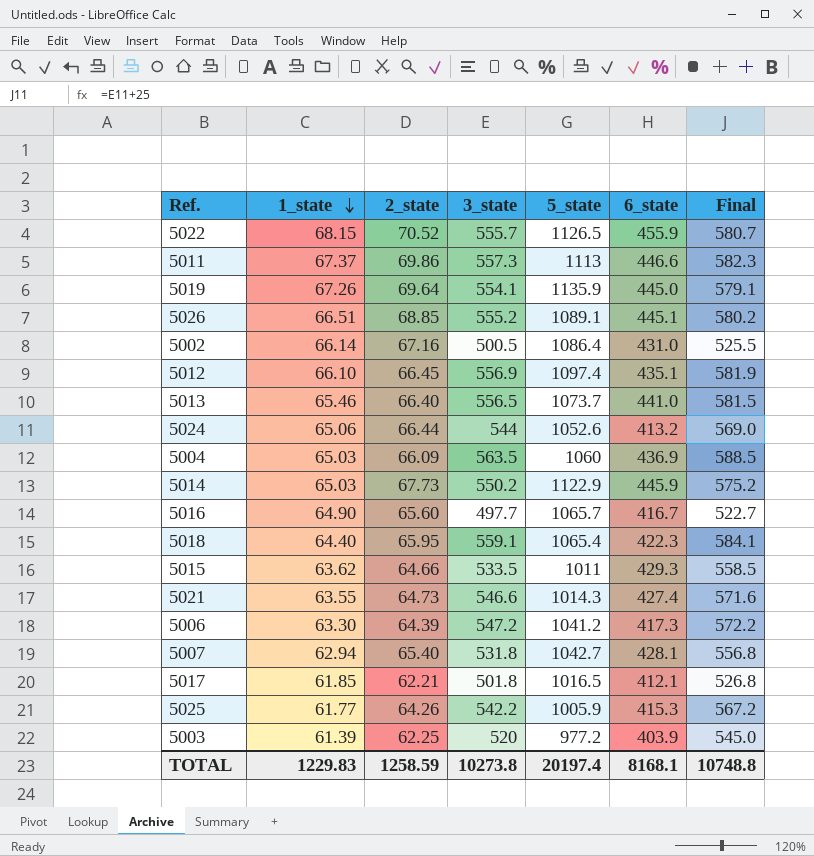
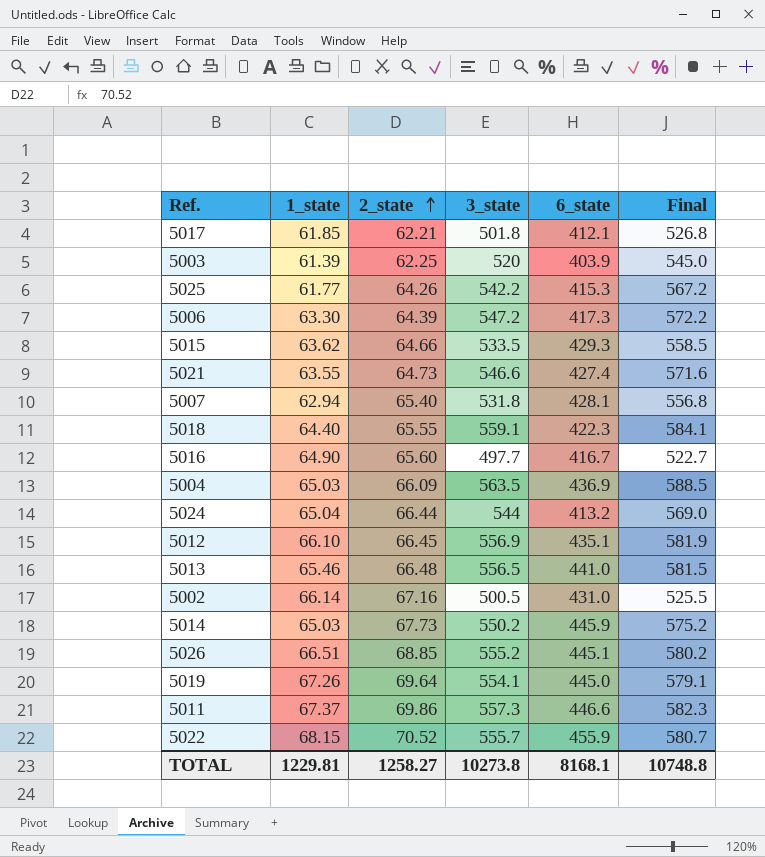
row order: 1_state descending -> 2_state ascending
column 5_state | position: 5 -> none
5018 | 2_state: 65.95 -> 65.55
5024 | 1_state: 65.06 -> 65.04
5013 | 2_state: 66.40 -> 66.48
TOTAL | 1_state: 1229.83 -> 1229.81
TOTAL | 2_state: 1258.59 -> 1258.27

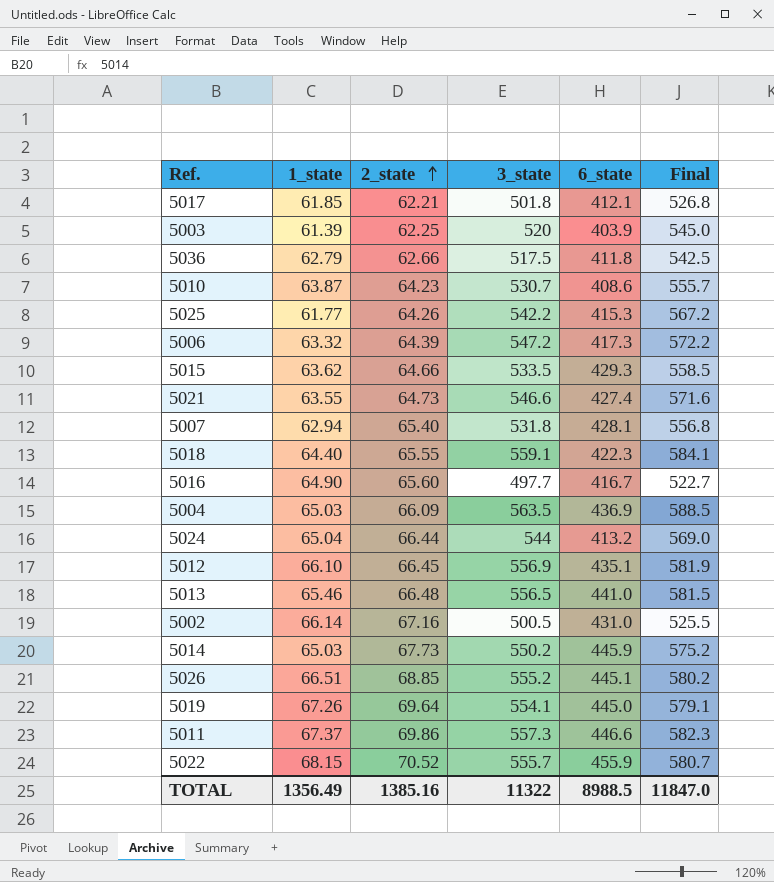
row 5036: none -> 62.79 | 62.66 | 517.5 | 411.8 | 542.5
row 5010: none -> 63.87 | 64.23 | 530.7 | 408.6 | 555.7
5006 | 1_state: 63.30 -> 63.32
TOTAL | 1_state: 1229.81 -> 1356.49
TOTAL | 2_state: 1258.27 -> 1385.16
TOTAL | 3_state: 10273.8 -> 11322
TOTAL | 6_state: 8168.1 -> 8988.5
TOTAL | Final: 10748.8 -> 11847.0

